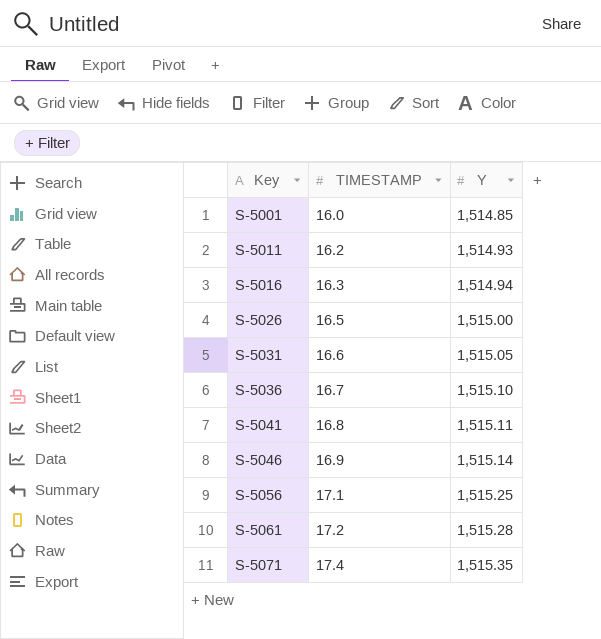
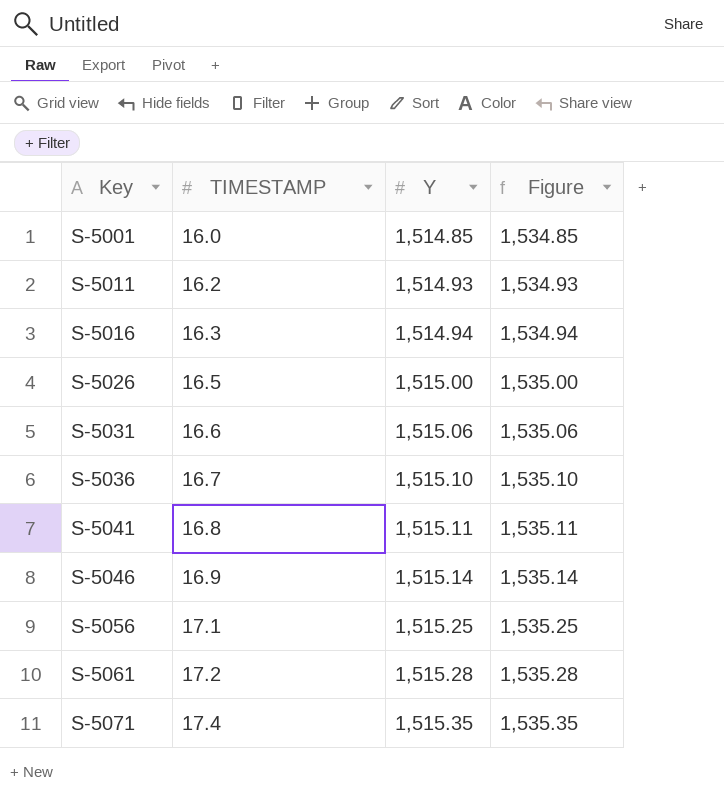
column Figure | formula: none -> [Y] + 20
S-5031 | Y: 1,515.05 -> 1,515.06

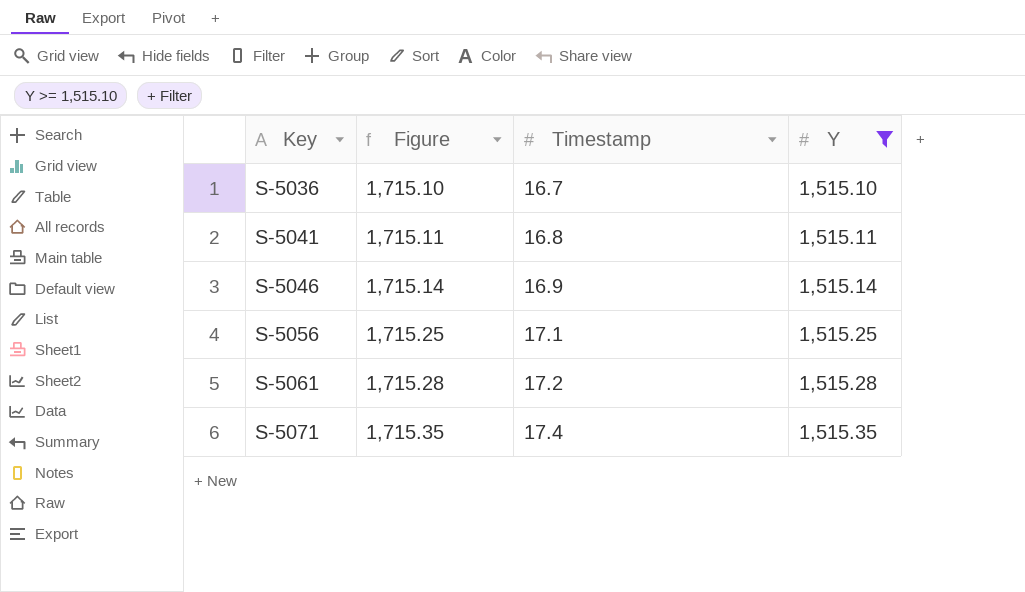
filter: none -> Y >= 1,515.10
column Figure | formula: [Y] + 20 -> [Y] + 200
column Figure | position: 4 -> 2
column name: TIMESTAMP -> Timestamp

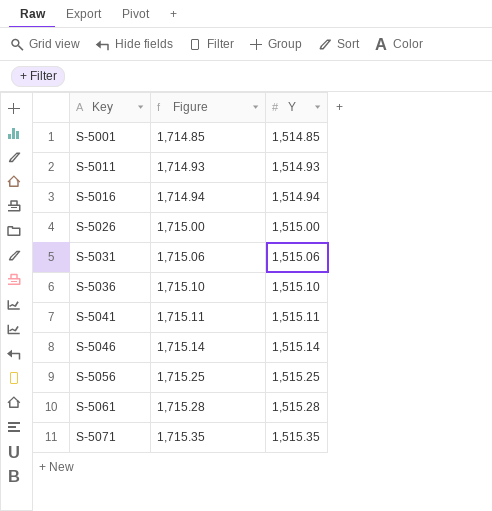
filter: Y >= 1,515.10 -> none
column Timestamp | position: 3 -> none

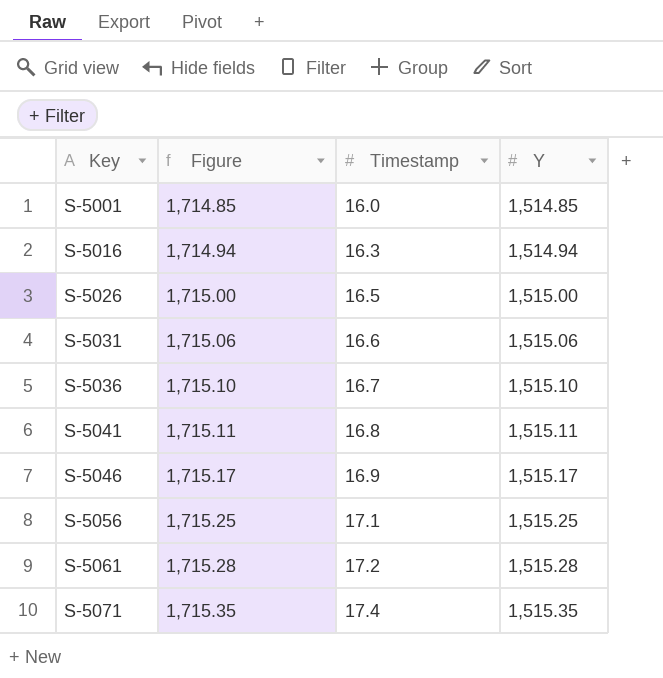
column Timestamp | position: none -> 3
row S-5011: 1,714.93 | 1,514.93 -> none
S-5046 | Figure: 1,715.14 -> 1,715.17
S-5046 | Y: 1,515.14 -> 1,515.17

